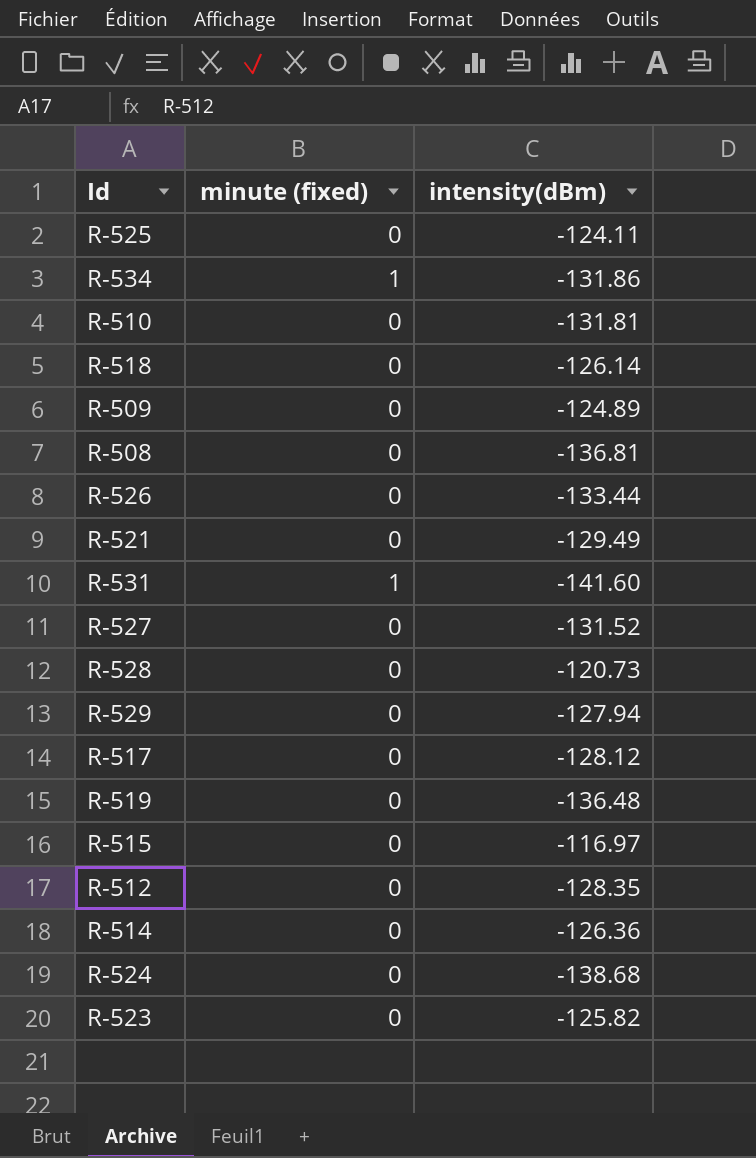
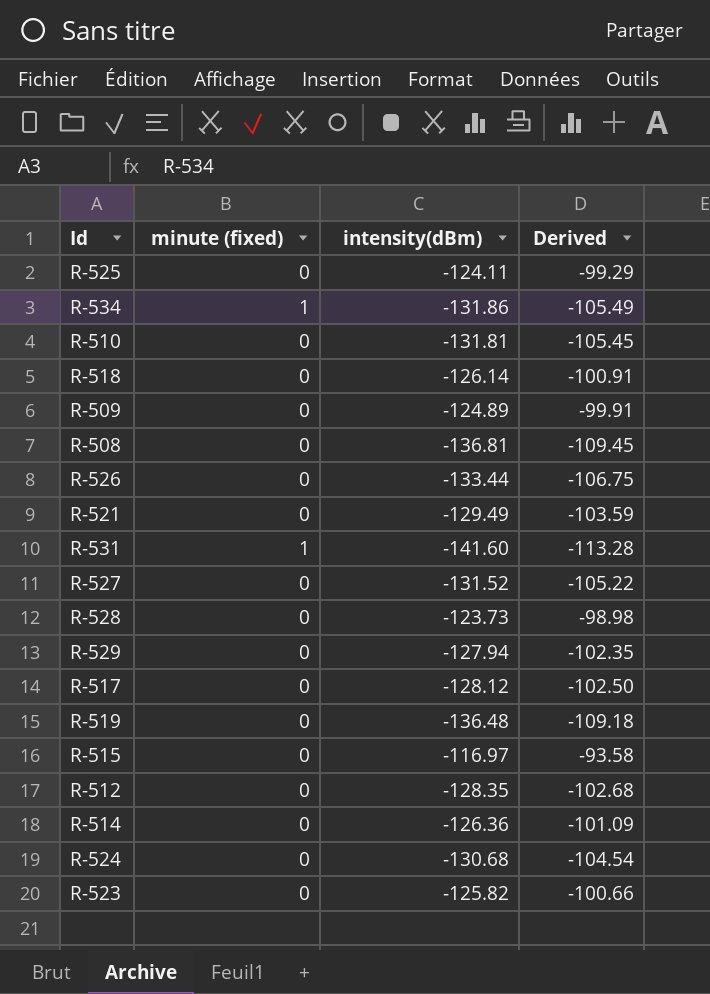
column Derived | formula: none -> [intensity(dBm)] * 0.8
R-528 | intensity(dBm): -120.73 -> -123.73
R-524 | intensity(dBm): -138.68 -> -130.68

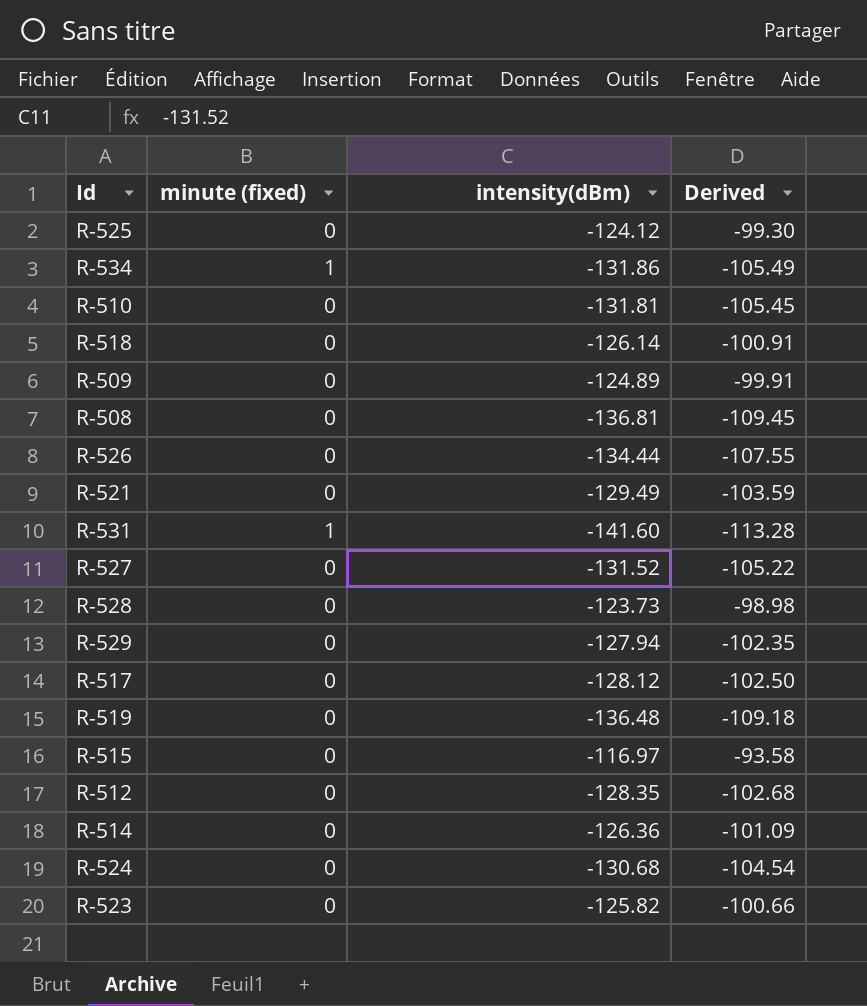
R-525 | intensity(dBm): -124.11 -> -124.12
R-525 | Derived: -99.29 -> -99.30
R-526 | intensity(dBm): -133.44 -> -134.44
R-526 | Derived: -106.75 -> -107.55

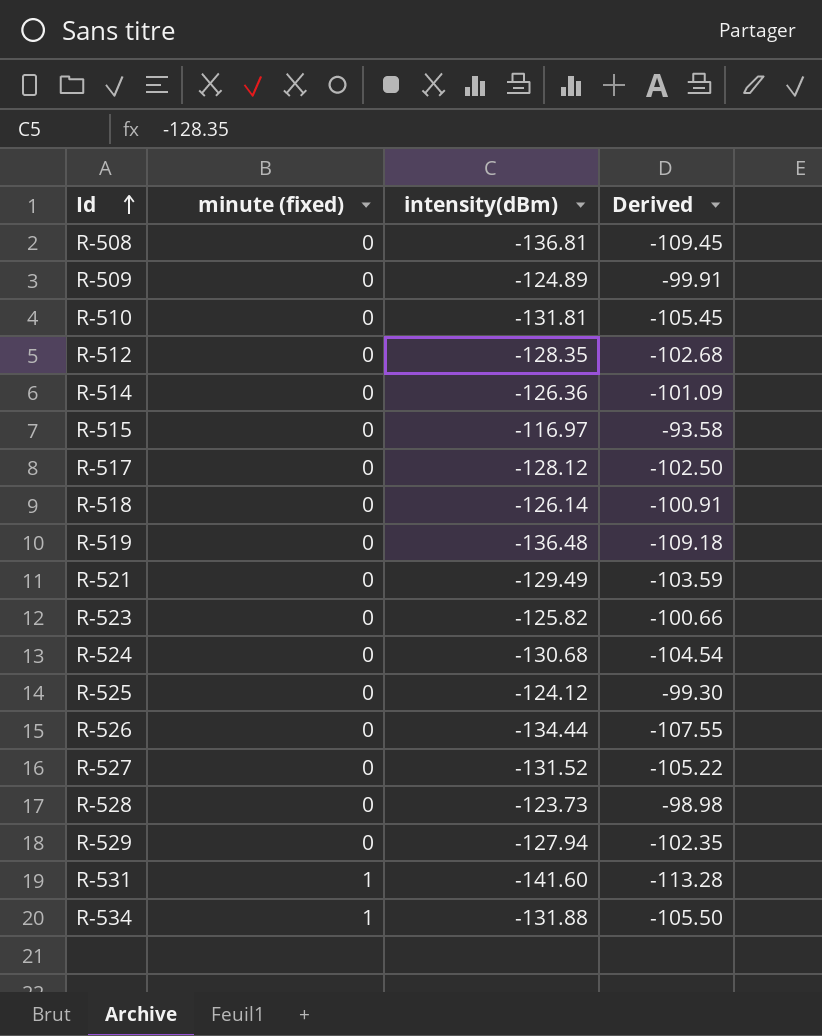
row order: none -> Id ascending
R-534 | intensity(dBm): -131.86 -> -131.88
R-534 | Derived: -105.49 -> -105.50

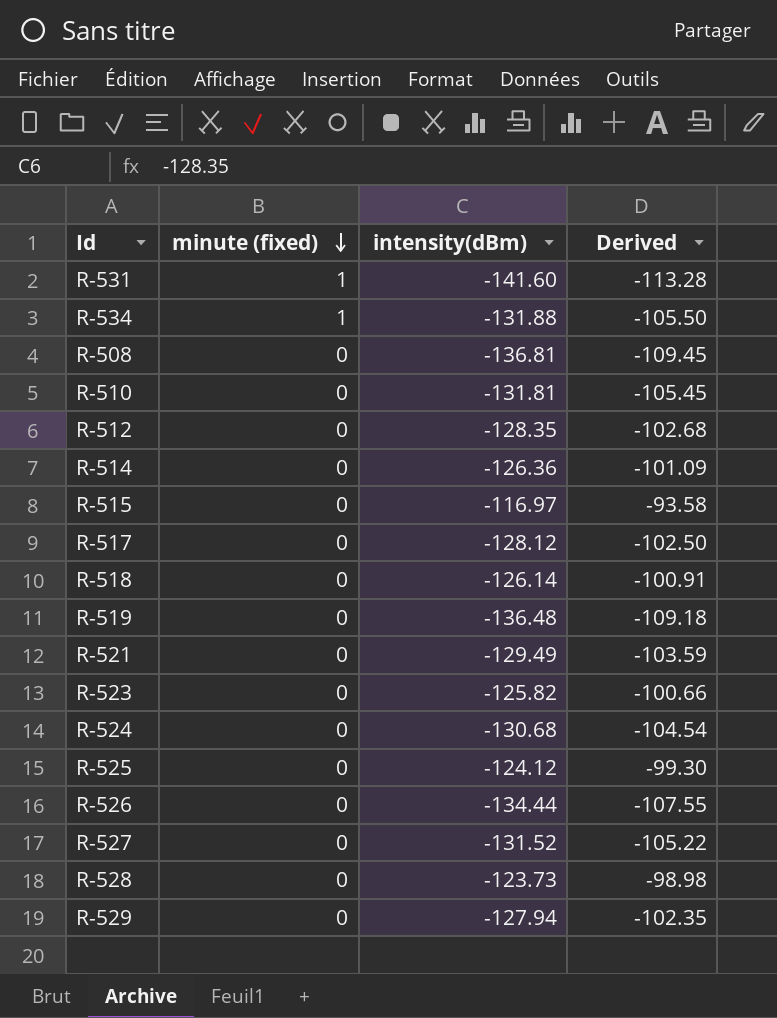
row order: Id ascending -> minute (fixed) descending
row R-509: 0 | -124.89 | -99.91 -> none

